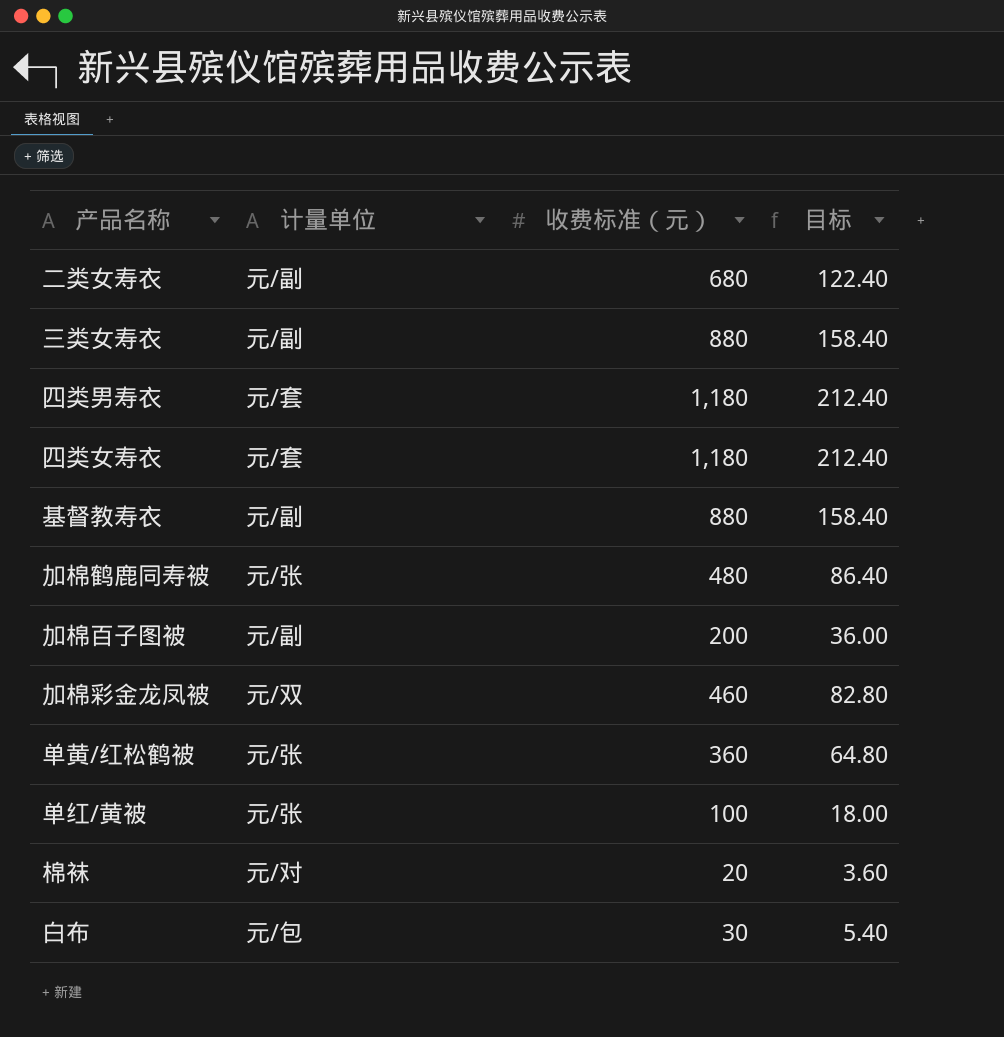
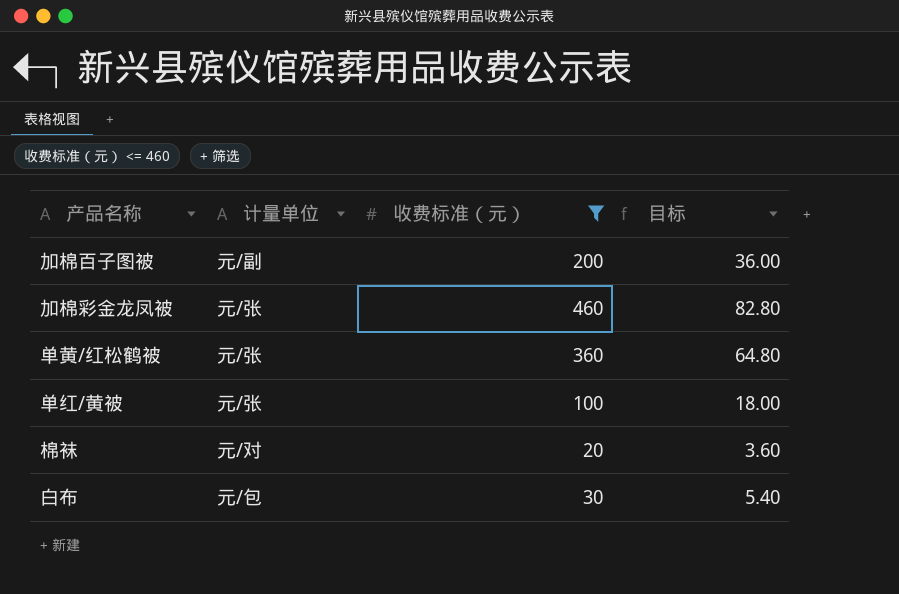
filter: none -> 收费标准（元） <= 460
加棉彩金龙凤被 | 计量单位: 元/双 -> 元/张

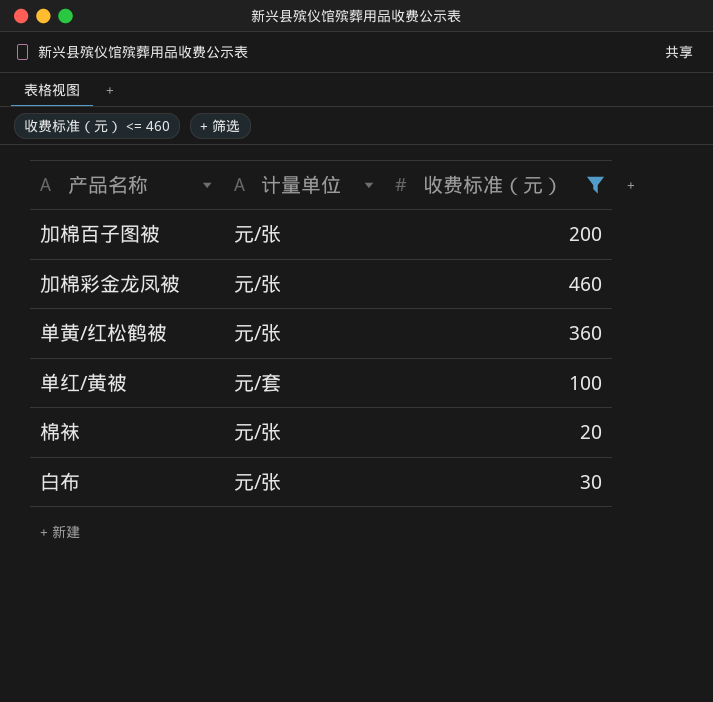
column 目标 | formula: [收费标准（元）] * 0.18 -> none
加棉百子图被 | 计量单位: 元/副 -> 元/张
单红/黄被 | 计量单位: 元/张 -> 元/套
棉袜 | 计量单位: 元/对 -> 元/张
白布 | 计量单位: 元/包 -> 元/张

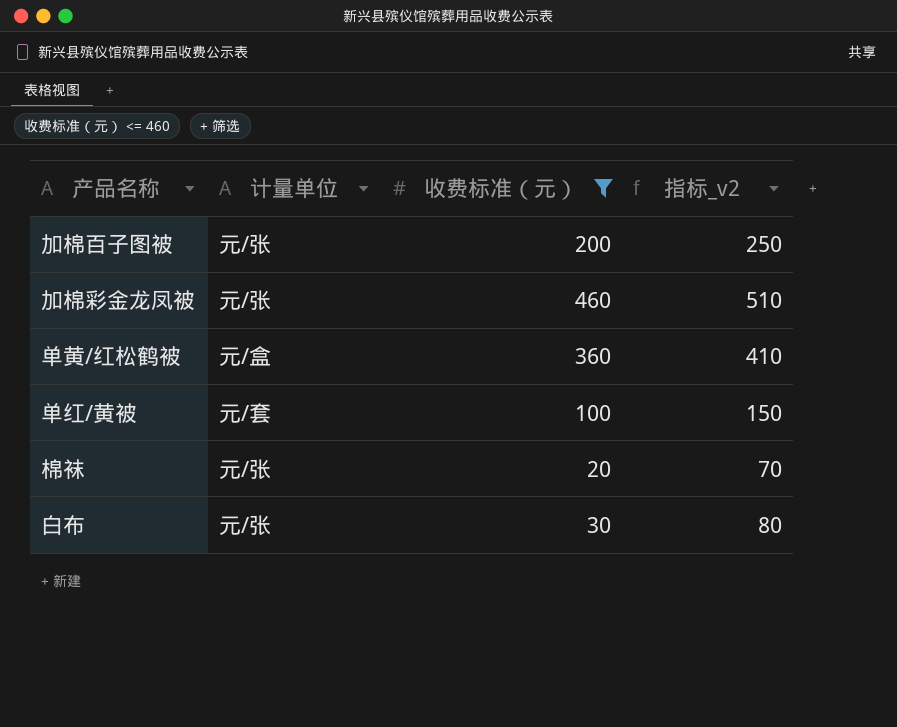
column 指标_v2 | formula: none -> [收费标准（元）] + 50
单黄/红松鹤被 | 计量单位: 元/张 -> 元/盒

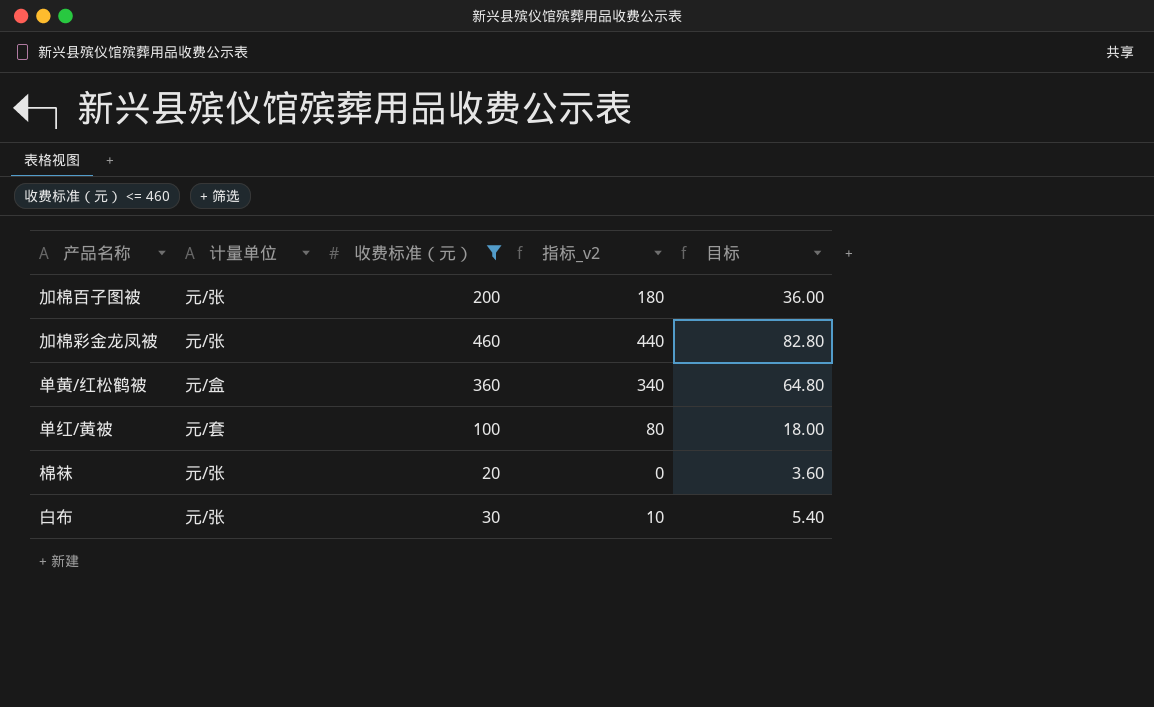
column 指标_v2 | formula: [收费标准（元）] + 50 -> [收费标准（元）] - 20
column 目标 | formula: none -> [收费标准（元）] * 0.18

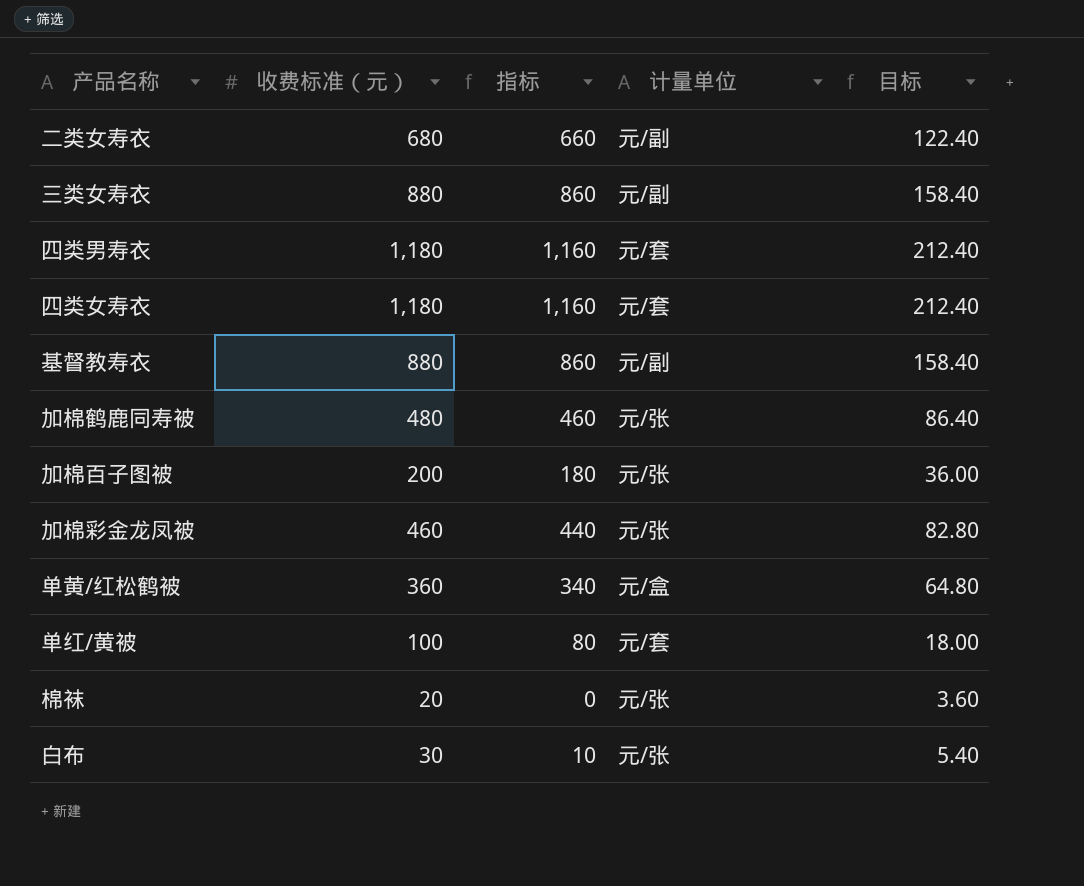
filter: 收费标准（元） <= 460 -> none
column name: 指标_v2 -> 指标
column 计量单位 | position: 2 -> 4

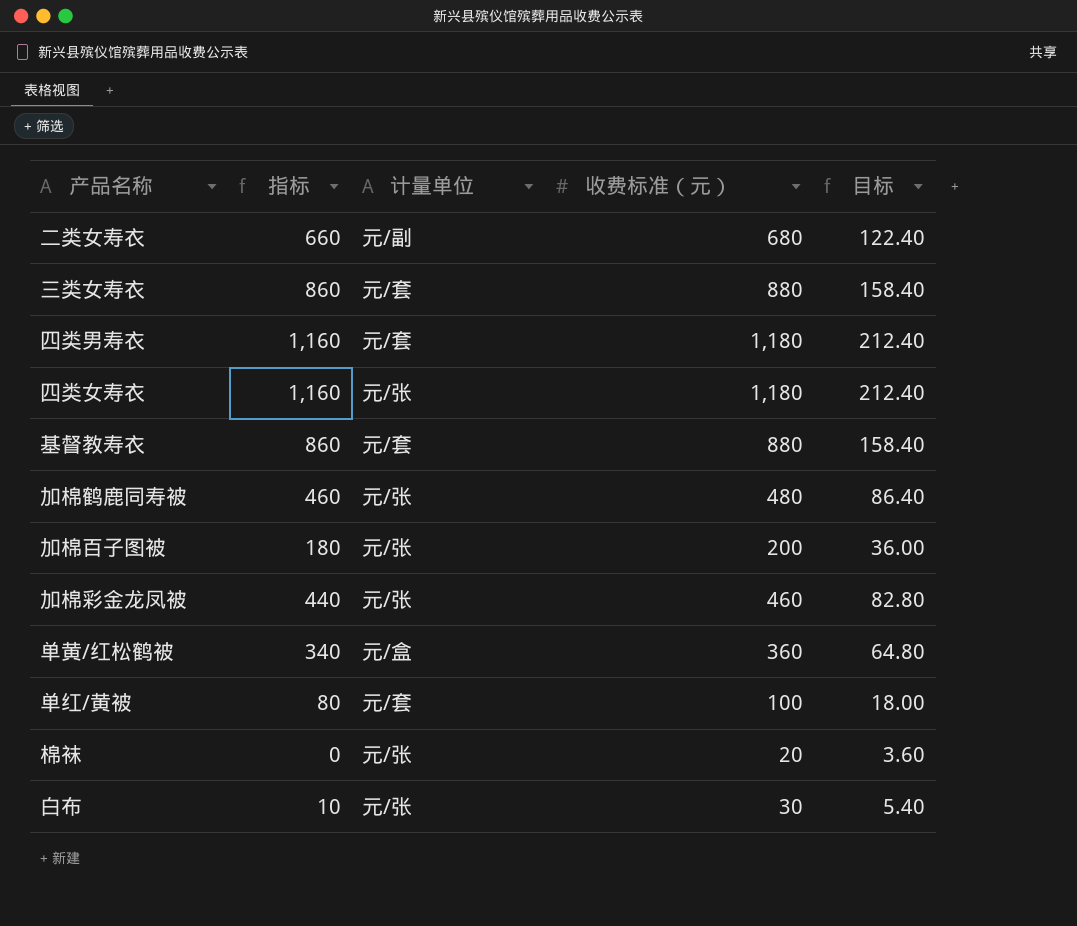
column 收费标准（元） | position: 2 -> 4
三类女寿衣 | 计量单位: 元/副 -> 元/套
四类女寿衣 | 计量单位: 元/套 -> 元/张
基督教寿衣 | 计量单位: 元/副 -> 元/套

